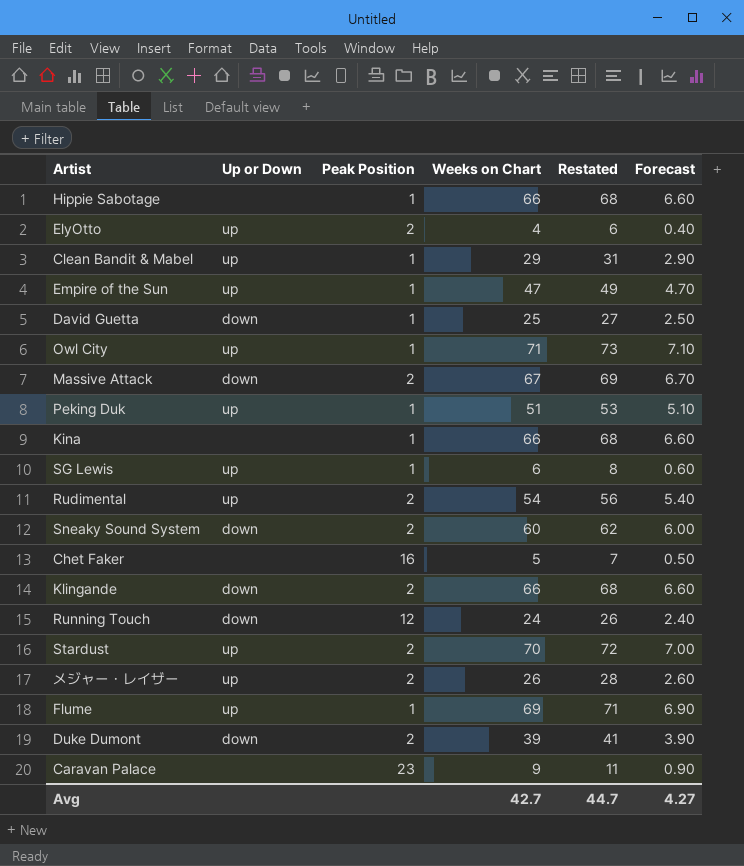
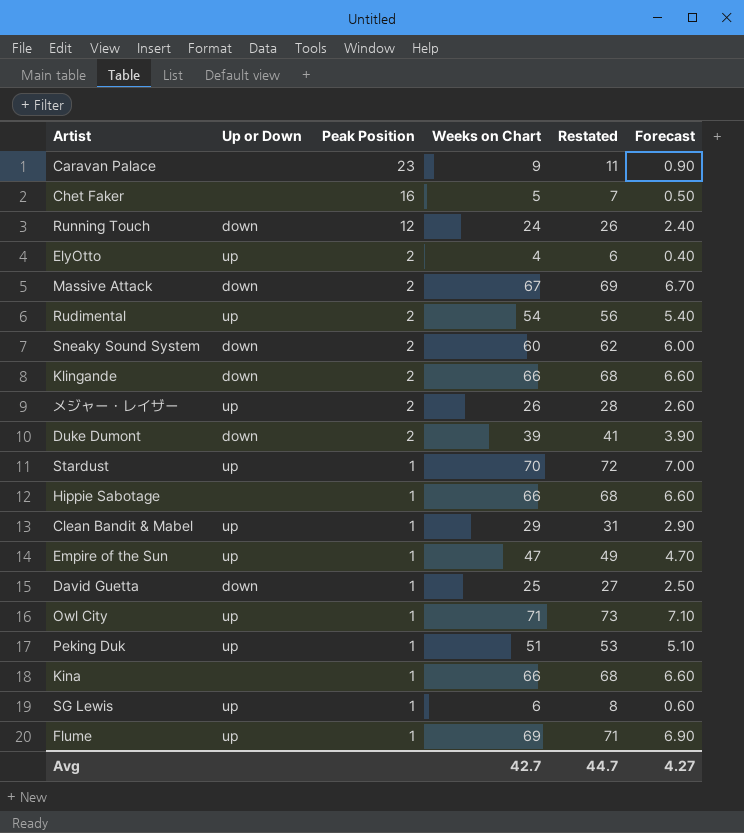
row order: none -> Peak Position descending
Stardust | Peak Position: 2 -> 1

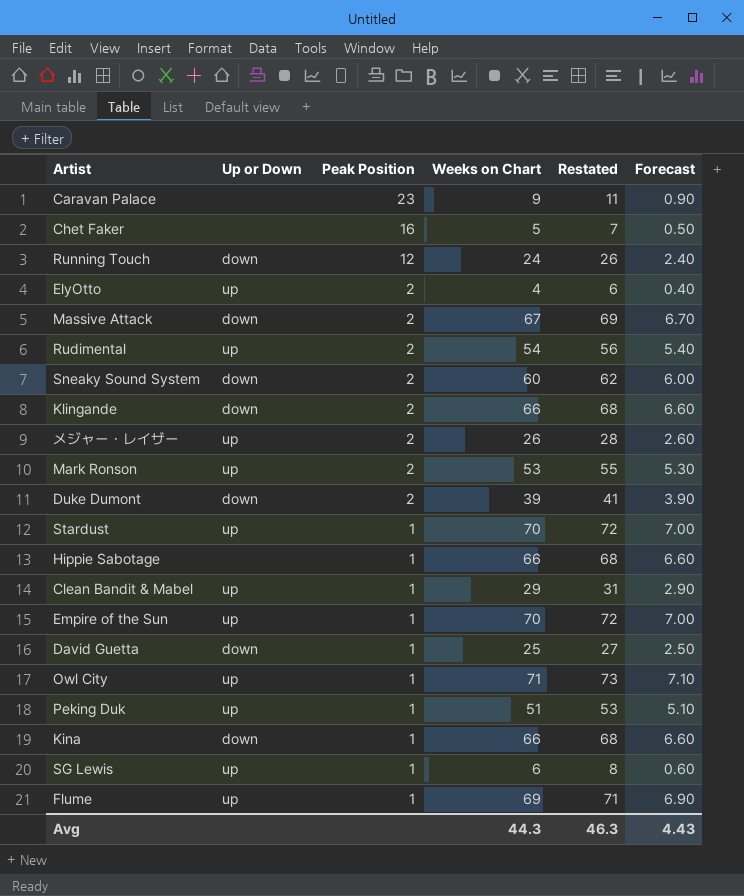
row Mark Ronson: none -> up | 2 | 53 | 55 | 5.30
Empire of the Sun | Weeks on Chart: 47 -> 70
Empire of the Sun | Restated: 49 -> 72
Empire of the Sun | Forecast: 4.70 -> 7.00
Kina | Up or Down: none -> down
Avg | Weeks on Chart: 42.7 -> 44.3
Avg | Restated: 44.7 -> 46.3
Avg | Forecast: 4.27 -> 4.43

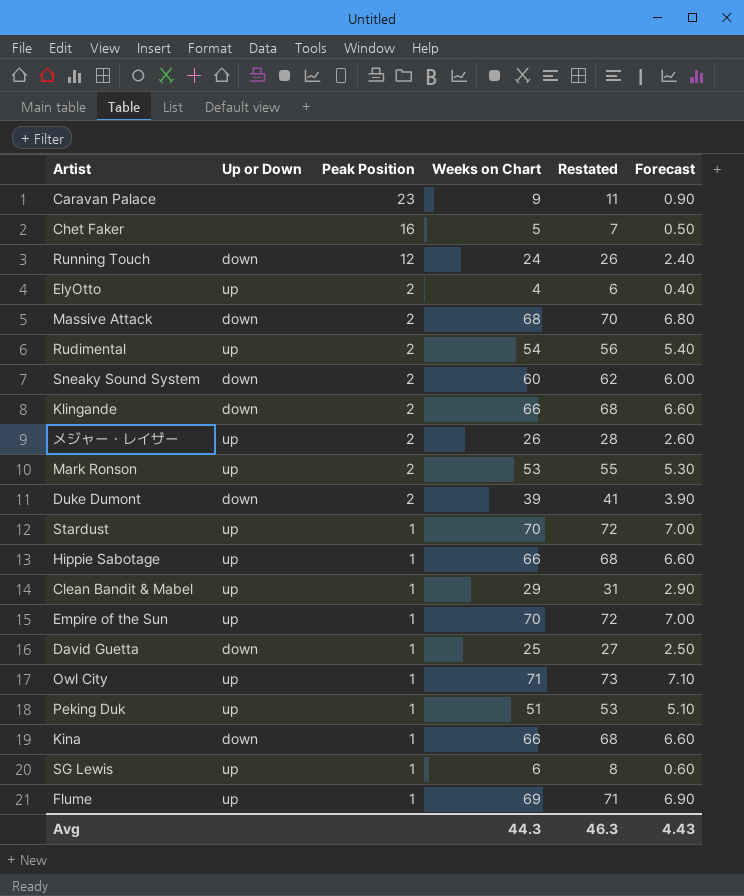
Massive Attack | Weeks on Chart: 67 -> 68
Massive Attack | Restated: 69 -> 70
Massive Attack | Forecast: 6.70 -> 6.80
Hippie Sabotage | Up or Down: none -> up

